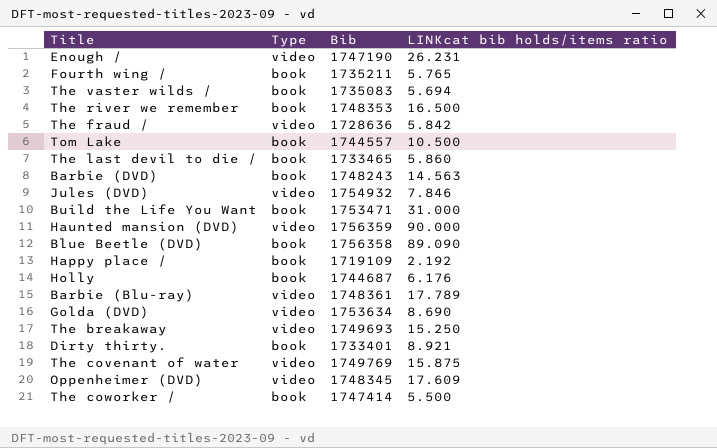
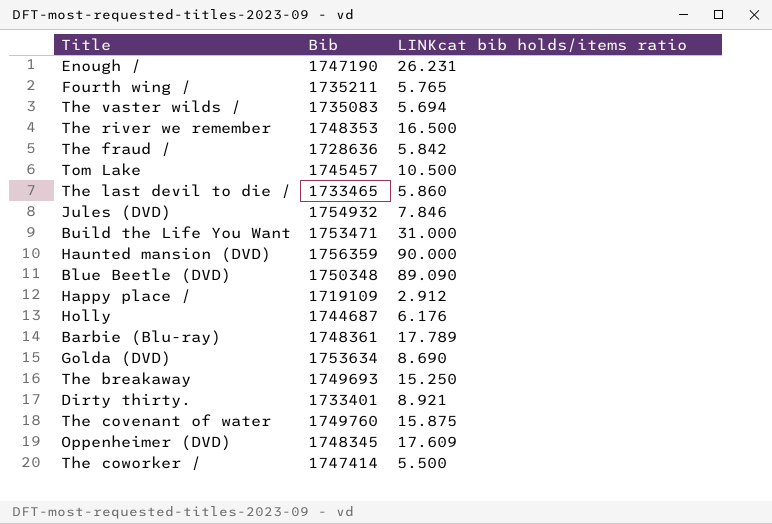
column Type | position: 2 -> none
row Barbie (DVD): book | 1748243 | 14.563 -> none
Tom Lake | Bib: 1744557 -> 1745457
Blue Beetle (DVD) | Bib: 1756358 -> 1750348
Happy place / | LINKcat bib holds/items ratio: 2.192 -> 2.912
The covenant of water | Bib: 1749769 -> 1749760

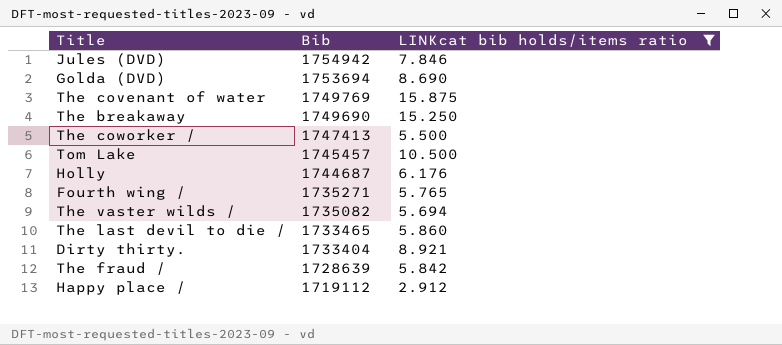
filter: none -> LINKcat bib holds/items ratio <= 15.875
row order: none -> Bib descending
Jules (DVD) | Bib: 1754932 -> 1754942
Golda (DVD) | Bib: 1753634 -> 1753694
The covenant of water | Bib: 1749760 -> 1749769
The breakaway | Bib: 1749693 -> 1749690
The coworker / | Bib: 1747414 -> 1747413
Fourth wing / | Bib: 1735211 -> 1735271
The vaster wilds / | Bib: 1735083 -> 1735082
Dirty thirty. | Bib: 1733401 -> 1733404
The fraud / | Bib: 1728636 -> 1728639
Happy place / | Bib: 1719109 -> 1719112

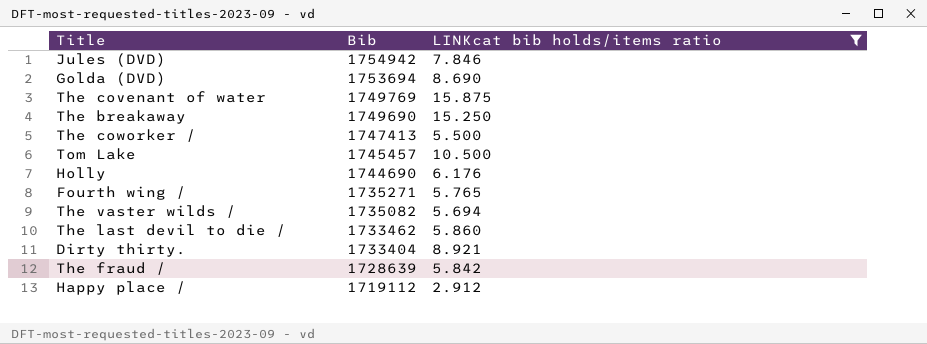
Holly | Bib: 1744687 -> 1744690
The last devil to die / | Bib: 1733465 -> 1733462

